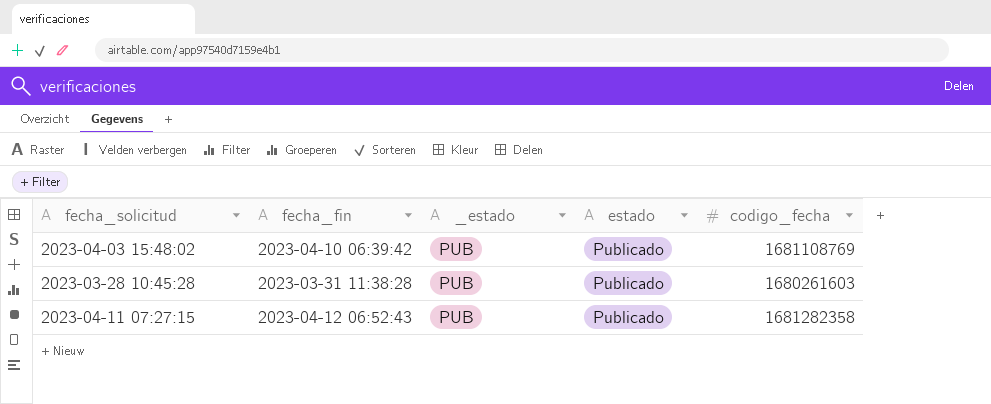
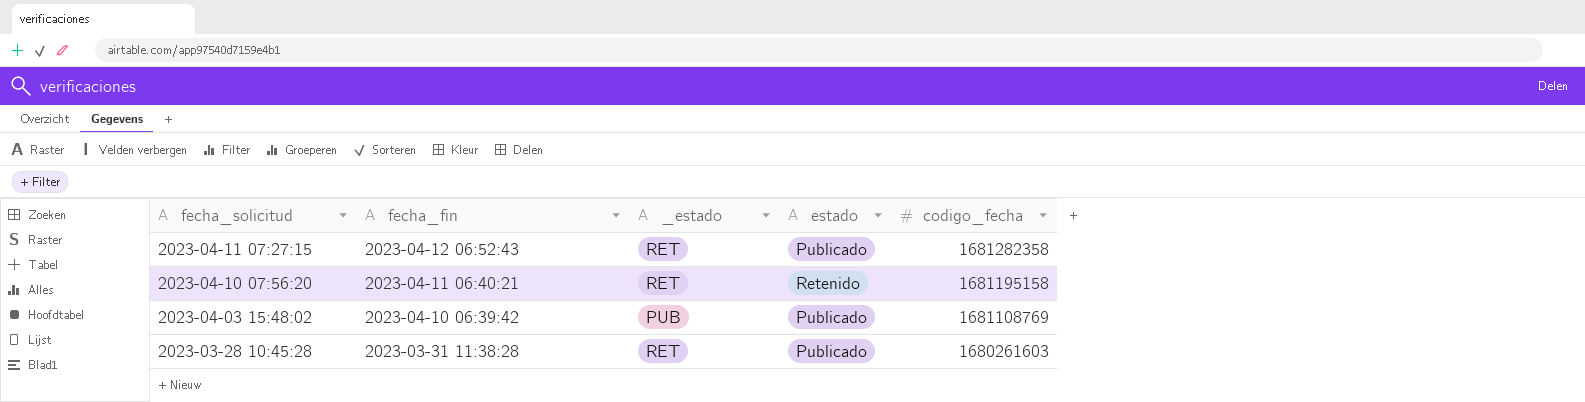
row order: none -> fecha_solicitud descending
2023-04-11 07:27:15 | _estado: PUB -> RET
row 2023-04-10 07:56:20: none -> 2023-04-11 06:40:21 | RET | Retenido | 1681195158
2023-03-28 10:45:28 | _estado: PUB -> RET

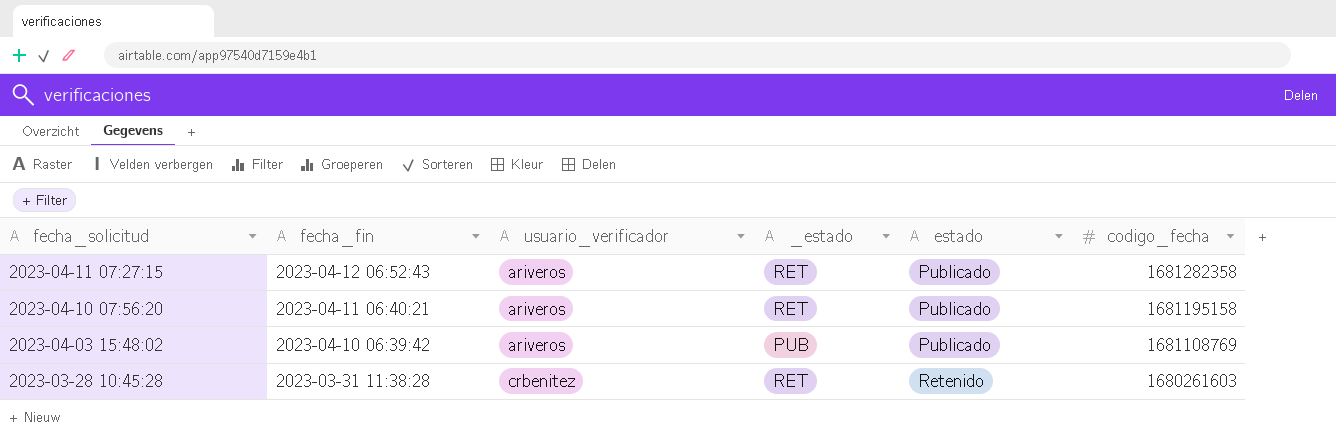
column usuario_verificador | position: none -> 3
2023-04-10 07:56:20 | estado: Retenido -> Publicado
2023-03-28 10:45:28 | estado: Publicado -> Retenido

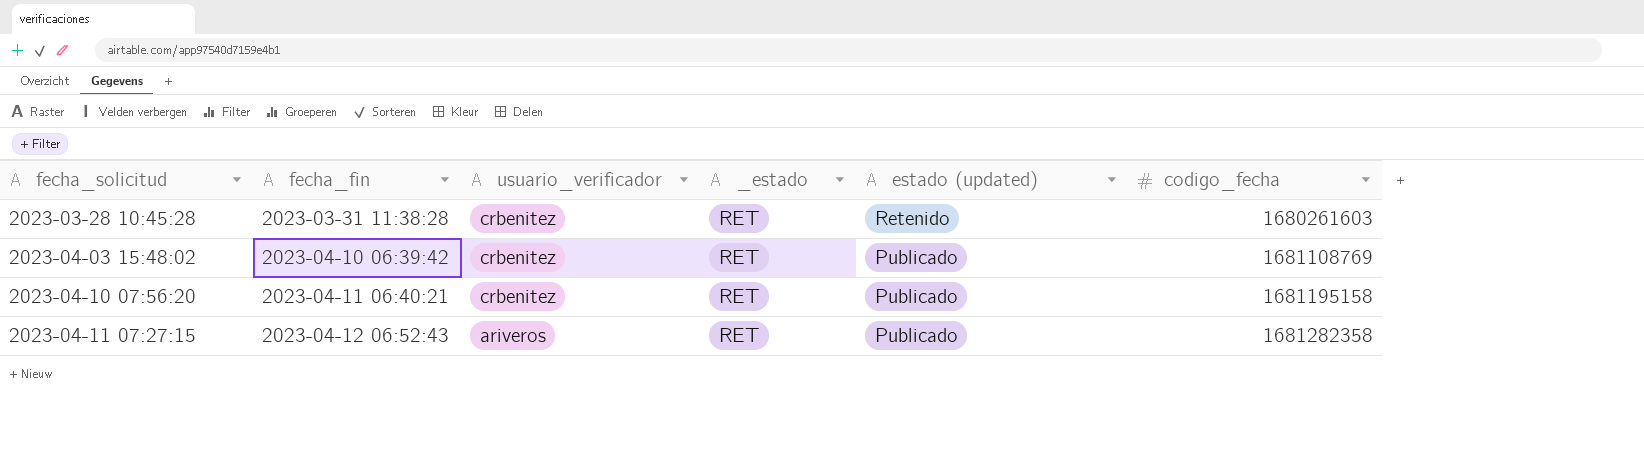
row order: fecha_solicitud descending -> fecha_solicitud ascending
column name: estado -> estado (updated)
2023-04-03 15:48:02 | usuario_verificador: ariveros -> crbenitez
2023-04-03 15:48:02 | _estado: PUB -> RET
2023-04-10 07:56:20 | usuario_verificador: ariveros -> crbenitez

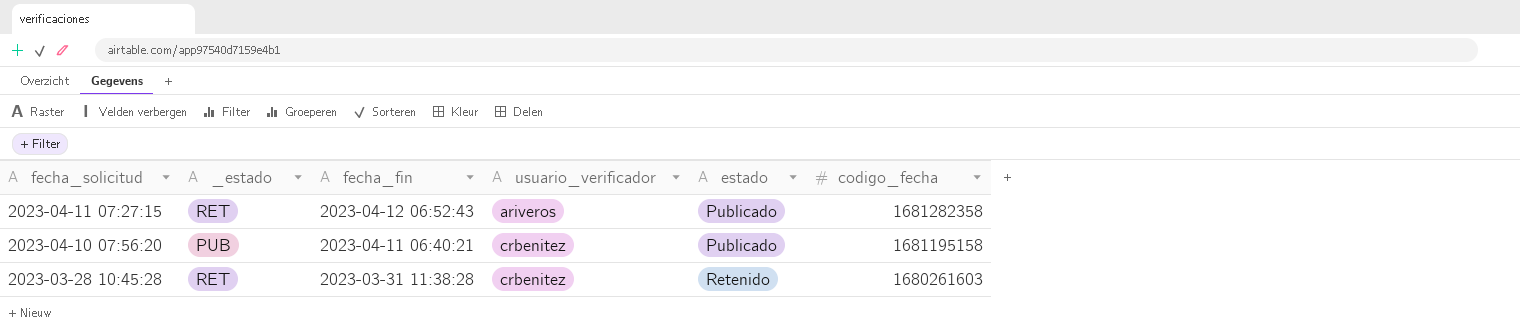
row order: fecha_solicitud ascending -> fecha_solicitud descending
column _estado | position: 4 -> 2
column name: estado (updated) -> estado
row 2023-04-03 15:48:02: 2023-04-10 06:39:42 | crbenitez | RET | Publicado | 1681108769 -> none
2023-04-10 07:56:20 | _estado: RET -> PUB

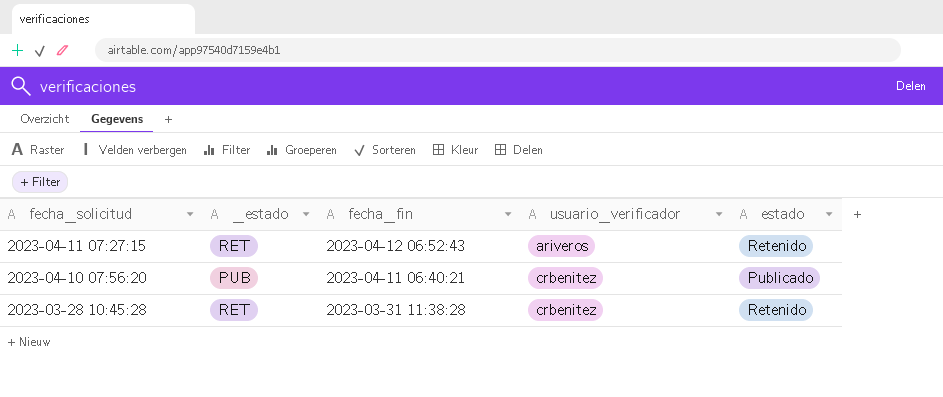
column codigo_fecha | position: 6 -> none
2023-04-11 07:27:15 | estado: Publicado -> Retenido

